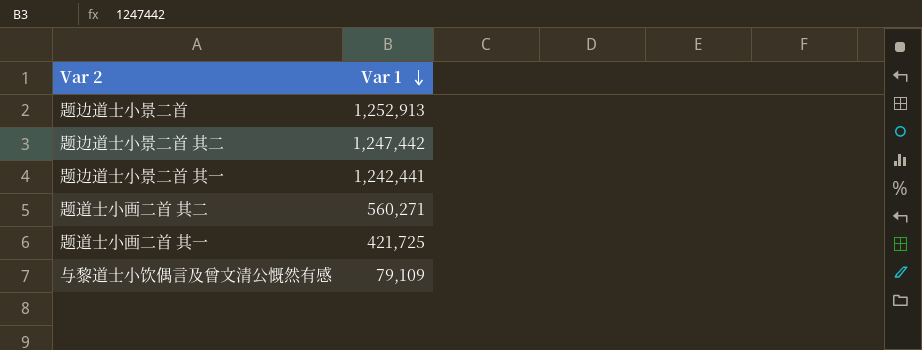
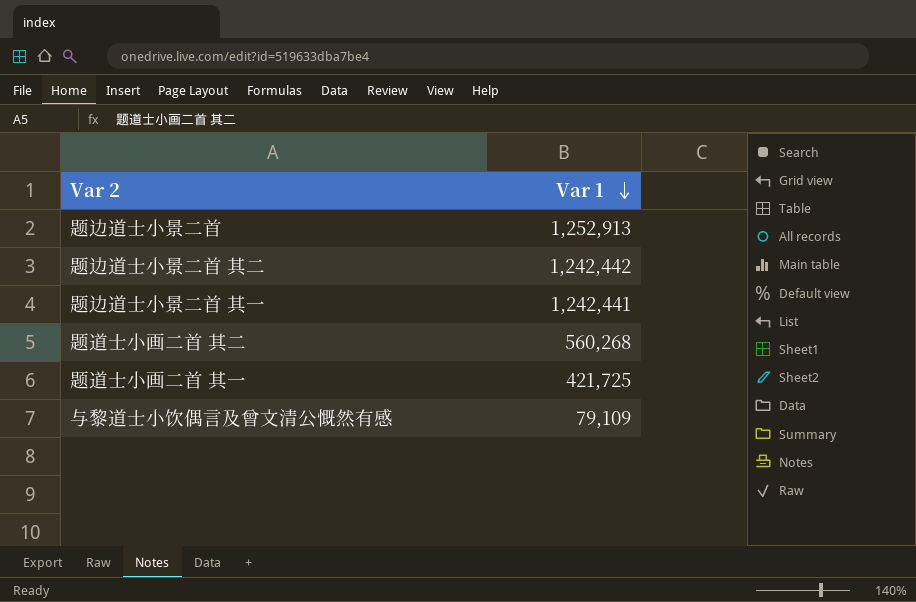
题边道士小景二首 其二 | Var 1: 1,247,442 -> 1,242,442
题道士小画二首 其二 | Var 1: 560,271 -> 560,268

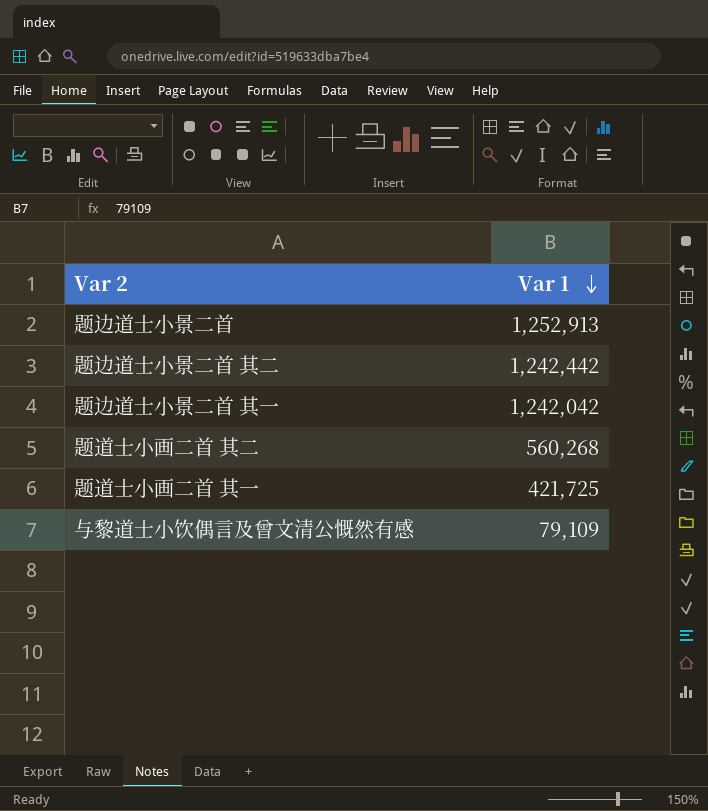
题边道士小景二首 其一 | Var 1: 1,242,441 -> 1,242,042

